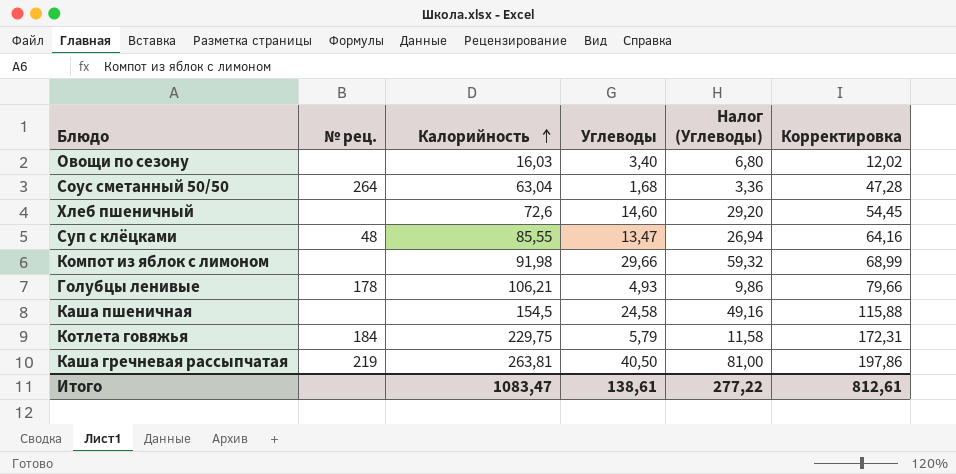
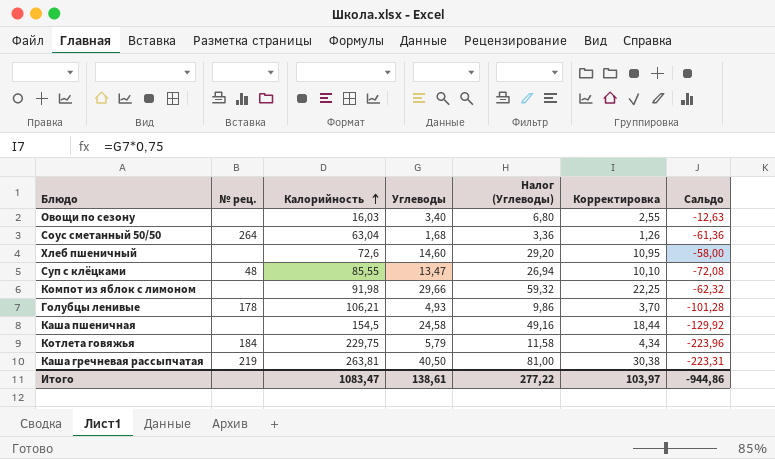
column Корректировка | formula: [Калорийность] * 0,75 -> [Углеводы] * 0,75
column Сальдо | formula: none -> [Углеводы] - [Калорийность]
Итого | Корректировка: 812,61 -> 103,97

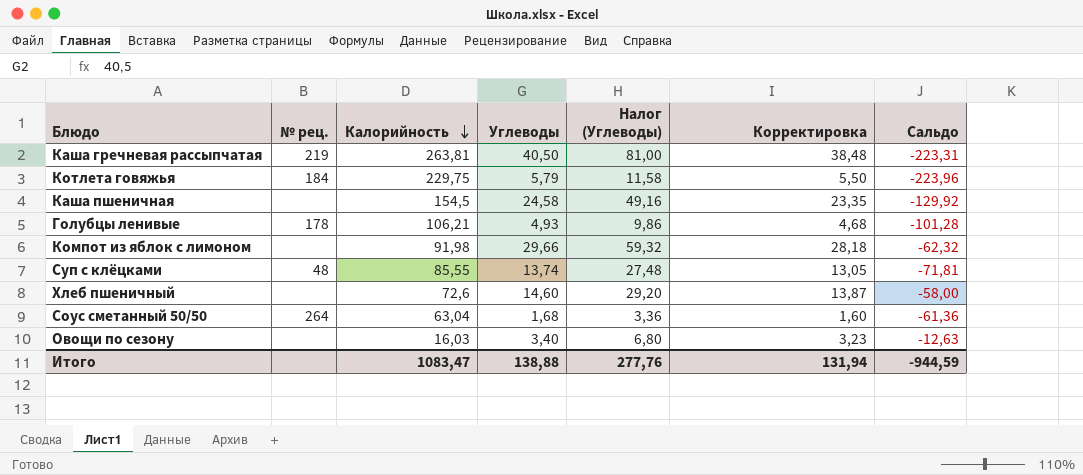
row order: Калорийность ascending -> Калорийность descending
column Корректировка | formula: [Углеводы] * 0,75 -> [Углеводы] * 0,95
Суп с клёцками | Углеводы: 13,47 -> 13,74
Суп с клёцками | Налог (Углеводы): 26,94 -> 27,48
Суп с клёцками | Сальдо: -72,08 -> -71,81
Итого | Углеводы: 138,61 -> 138,88
Итого | Налог (Углеводы): 277,22 -> 277,76
Итого | Корректировка: 103,97 -> 131,94
Итого | Сальдо: -944,86 -> -944,59

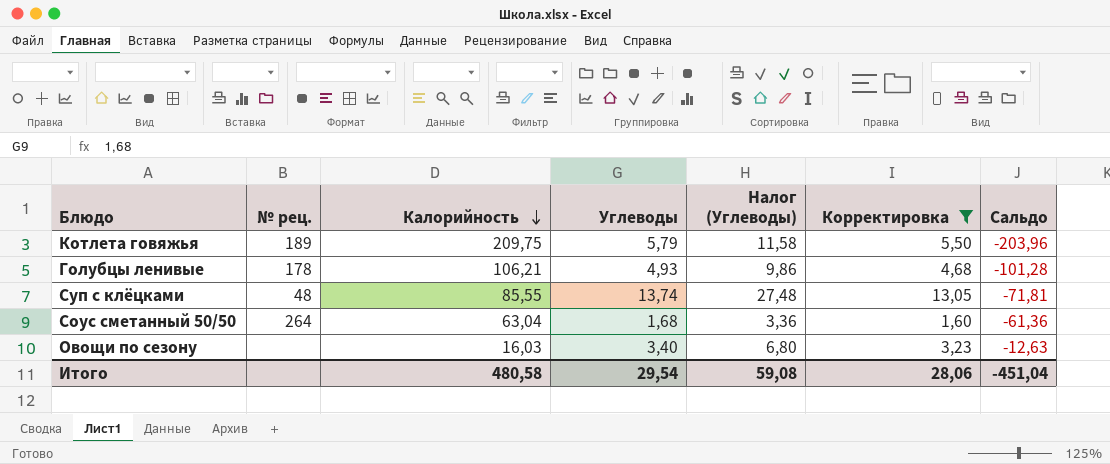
filter: none -> Корректировка <= 13,05
Котлета говяжья | № рец.: 184 -> 189
Котлета говяжья | Калорийность: 229,75 -> 209,75
Котлета говяжья | Сальдо: -223,96 -> -203,96
Итого | Калорийность: 1083,47 -> 480,58
Итого | Углеводы: 138,88 -> 29,54
Итого | Налог (Углеводы): 277,76 -> 59,08
Итого | Корректировка: 131,94 -> 28,06
Итого | Сальдо: -944,59 -> -451,04

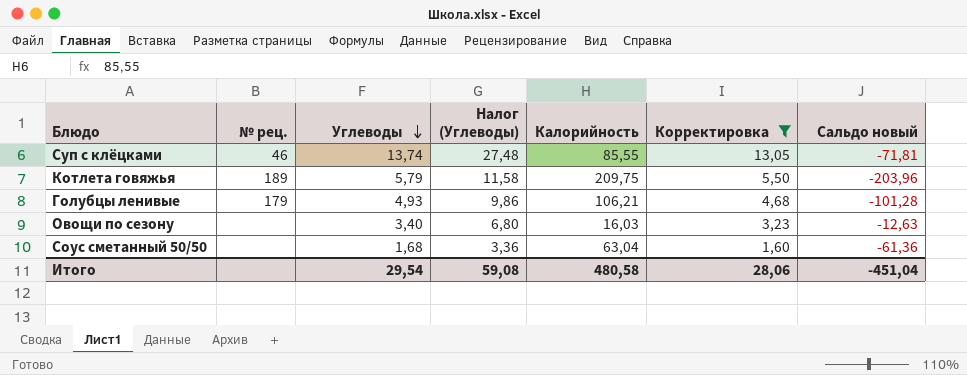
row order: Калорийность descending -> Углеводы descending
column Калорийность | position: 3 -> 5
column name: Сальдо -> Сальдо новый
Суп с клёцками | № рец.: 48 -> 46
Голубцы ленивые | № рец.: 178 -> 179
Соус сметанный 50/50 | № рец.: 264 -> none

